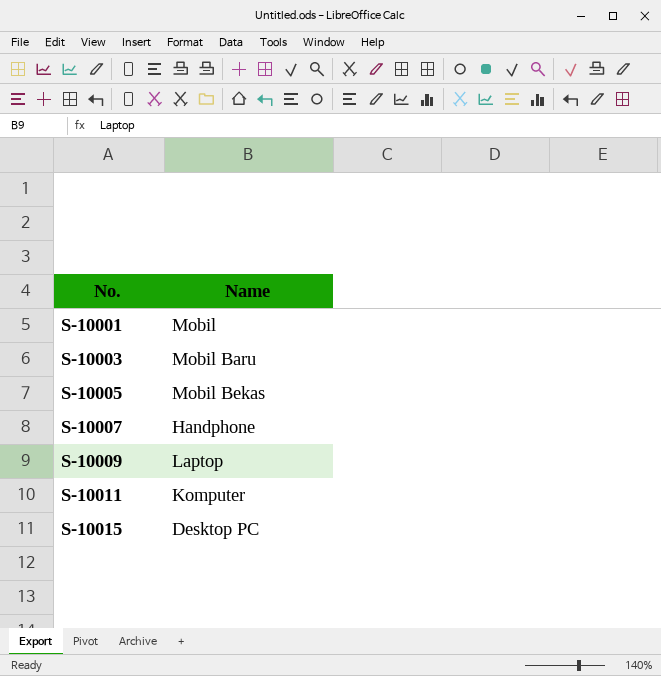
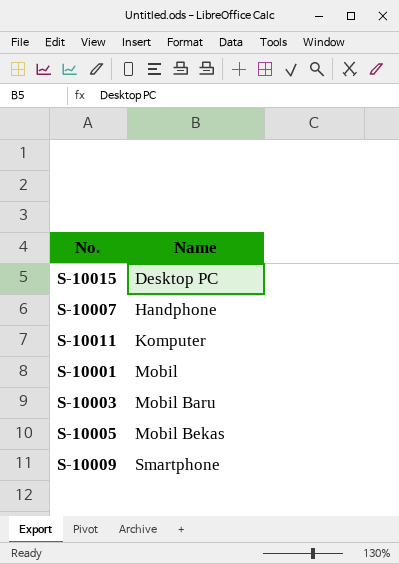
row order: No. ascending -> Name ascending
S-10009 | Name: Laptop -> Smartphone

